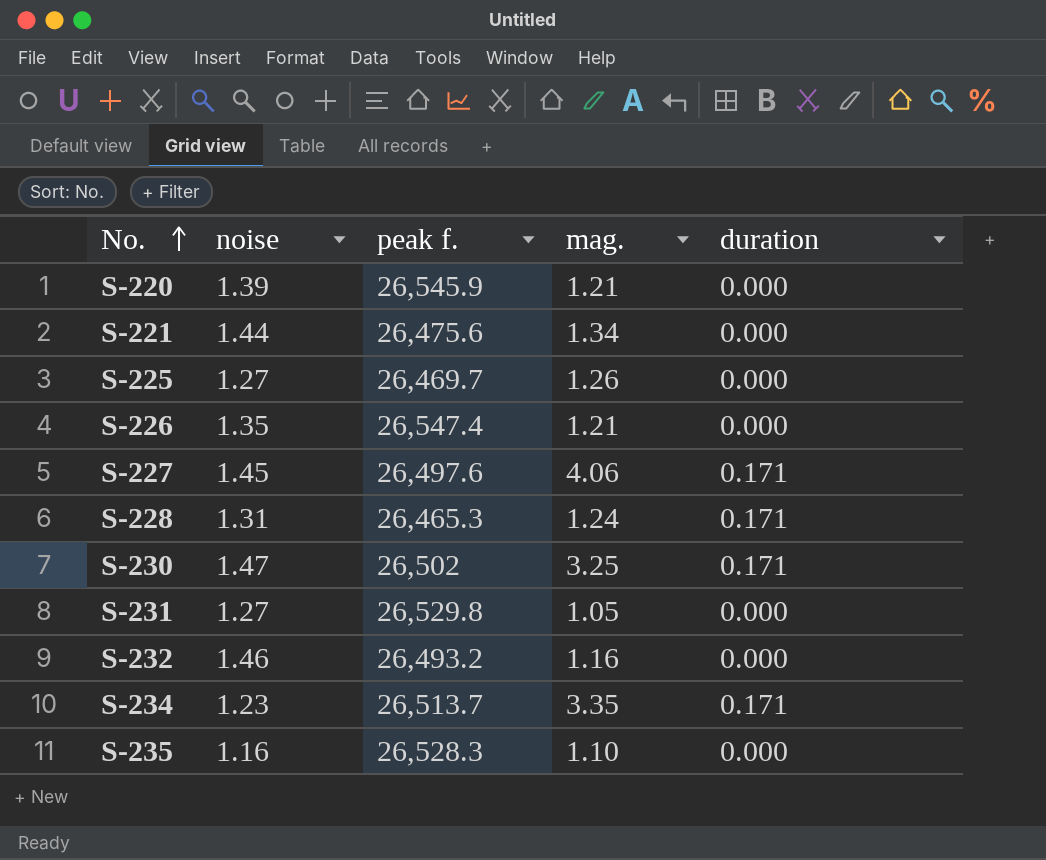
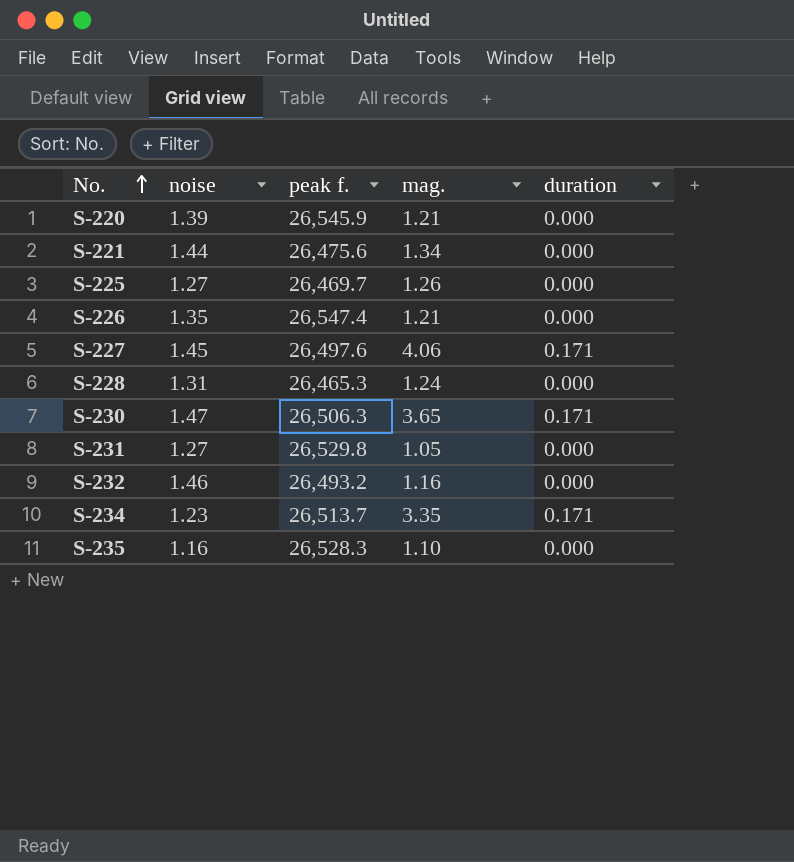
S-228 | duration: 0.171 -> 0.000
S-230 | peak f.: 26,502 -> 26,506.3
S-230 | mag.: 3.25 -> 3.65

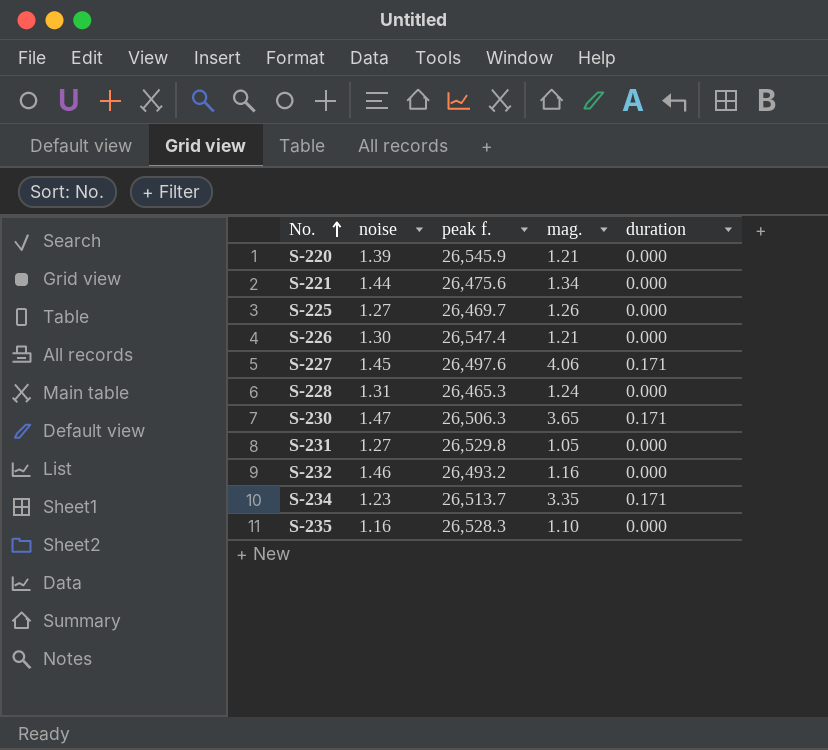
S-226 | noise: 1.35 -> 1.30

